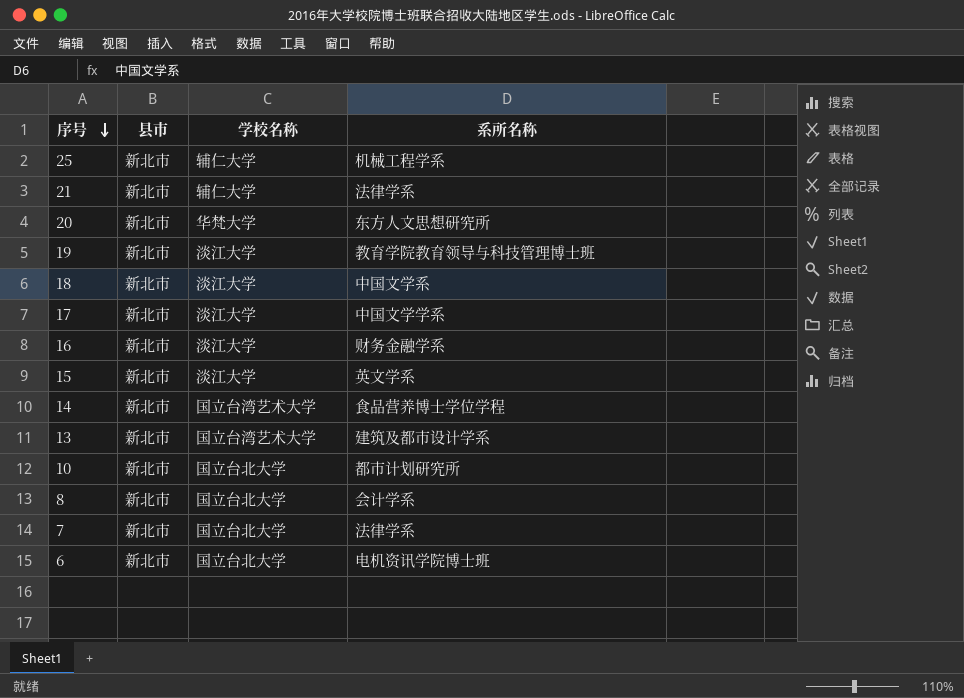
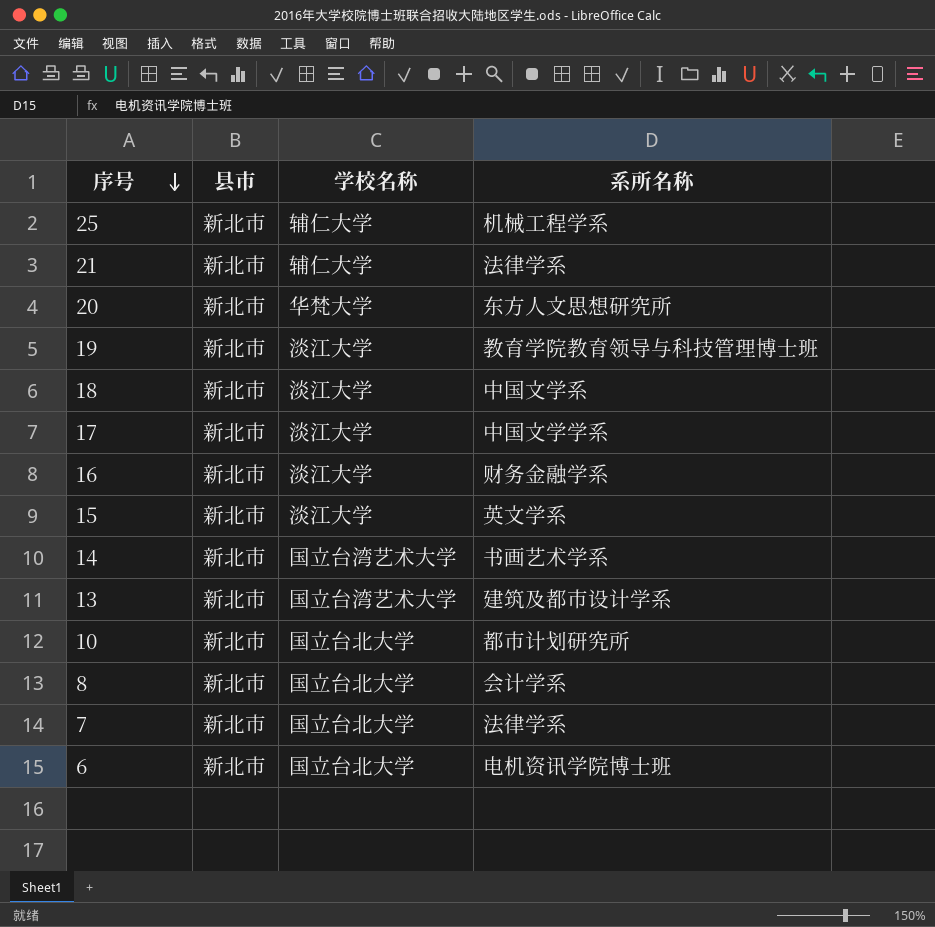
14 | 系所名称: 食品营养博士学位学程 -> 书画艺术学系

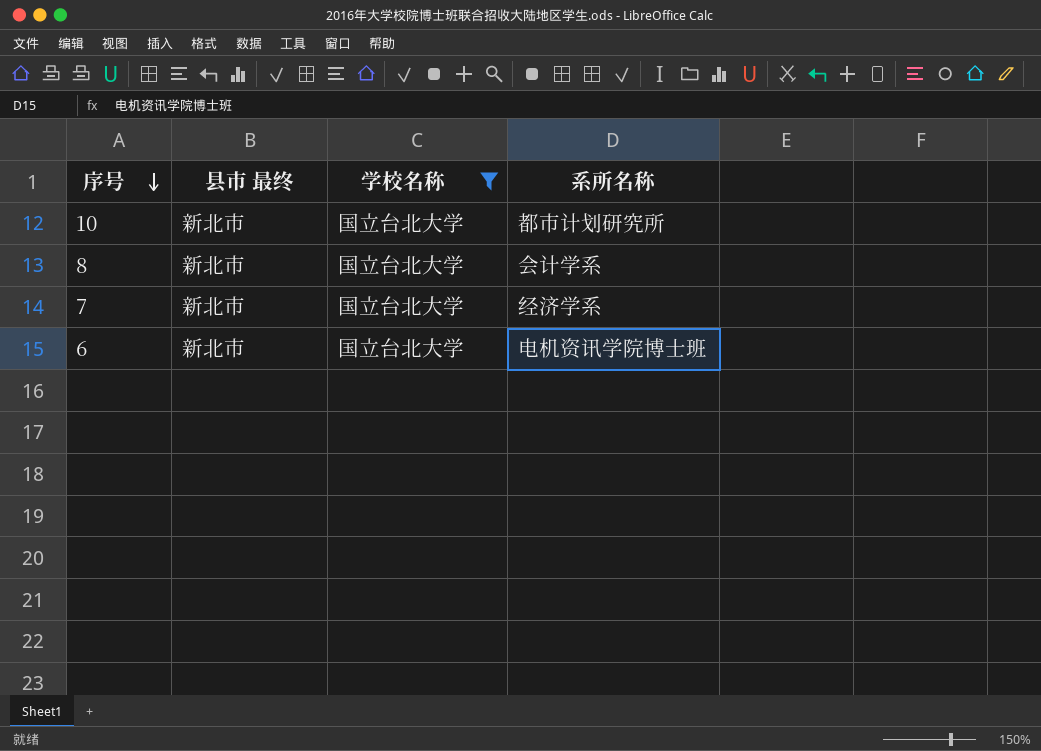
filter: none -> 学校名称 = 国立台北大学
column name: 县市 -> 县市 最终
7 | 系所名称: 法律学系 -> 经济学系

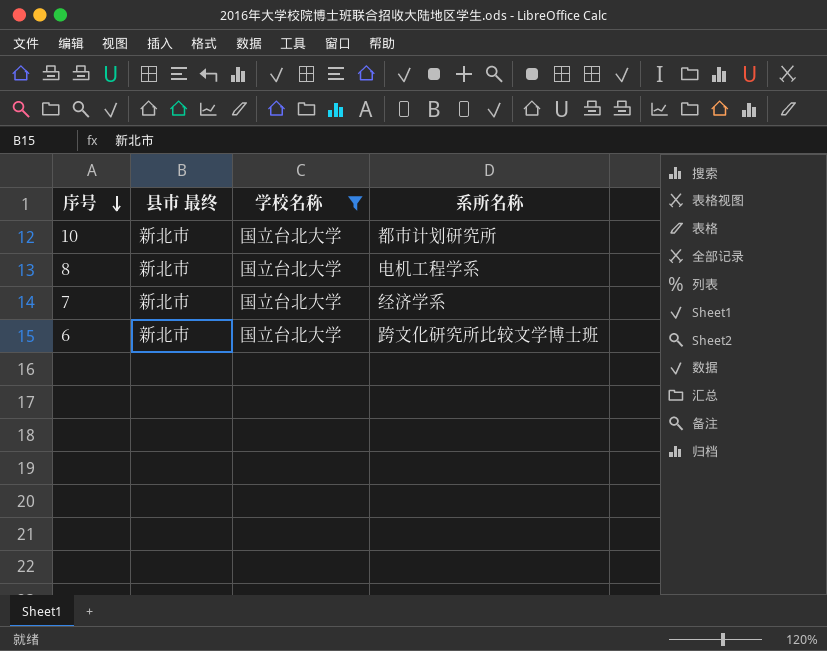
8 | 系所名称: 会计学系 -> 电机工程学系
6 | 系所名称: 电机资讯学院博士班 -> 跨文化研究所比较文学博士班

